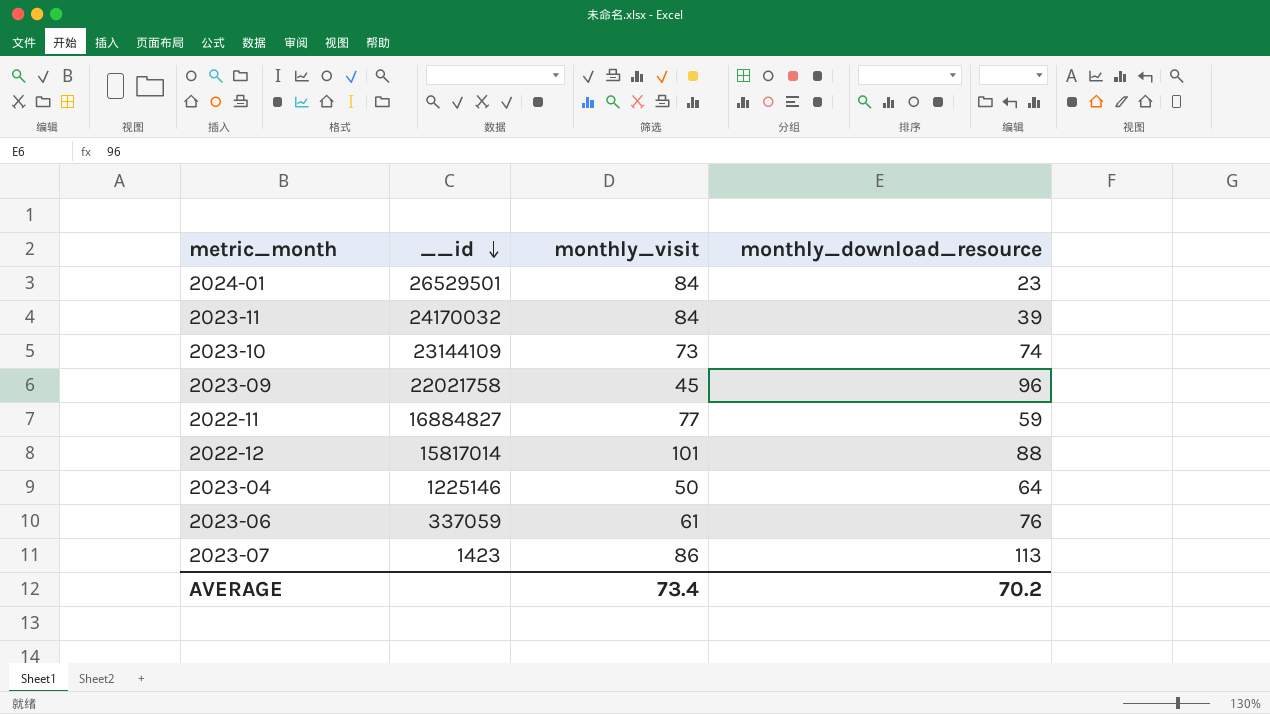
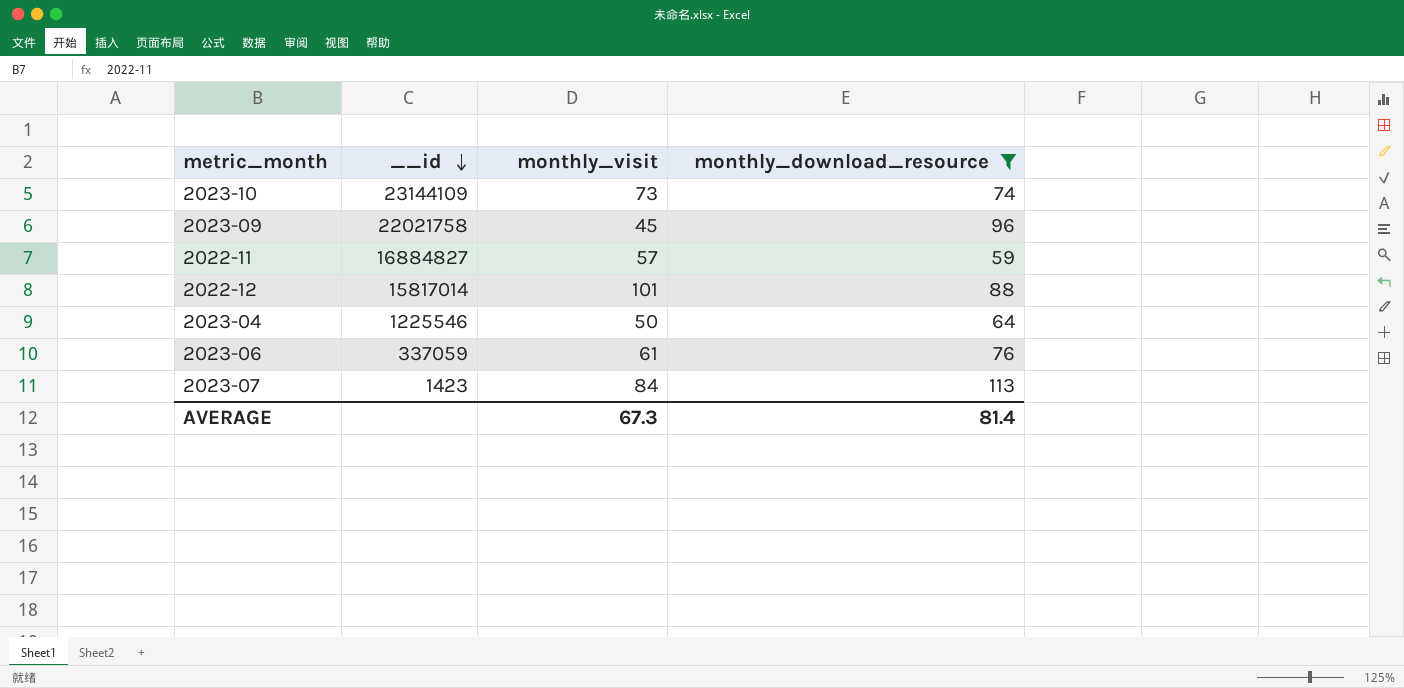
filter: none -> monthly_download_resource >= 59
2022-11 | monthly_visit: 77 -> 57
2023-04 | __id: 1225146 -> 1225546
2023-07 | monthly_visit: 86 -> 84
AVERAGE | monthly_visit: 73.4 -> 67.3
AVERAGE | monthly_download_resource: 70.2 -> 81.4

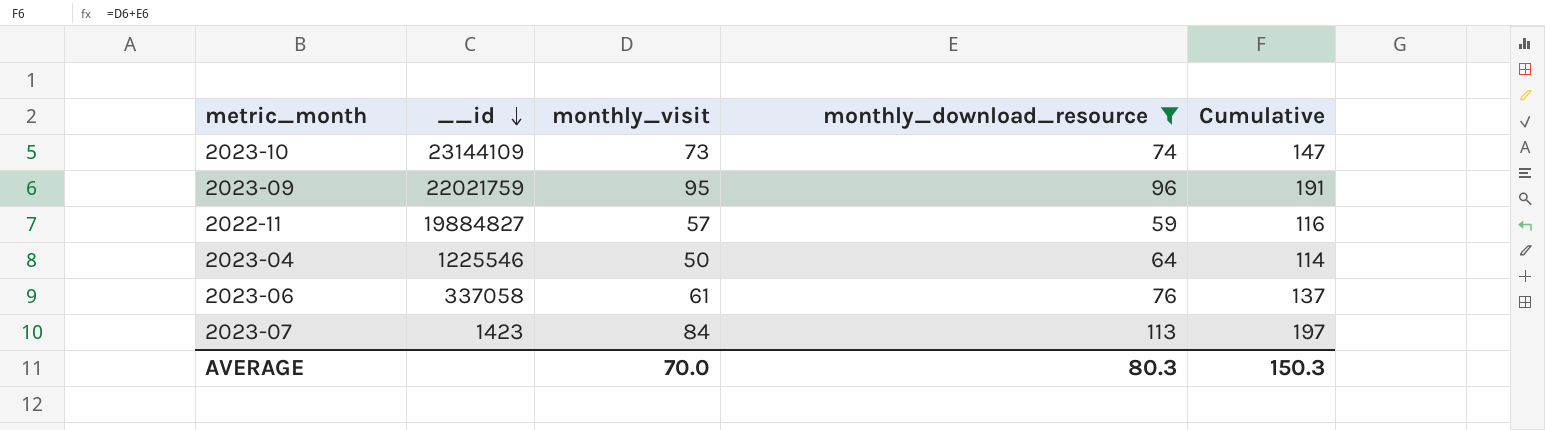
column Cumulative | formula: none -> [monthly_visit] + [monthly_download_resource]
row 2022-12: 15817014 | 101 | 88 -> none
2023-09 | __id: 22021758 -> 22021759
2023-09 | monthly_visit: 45 -> 95
2022-11 | __id: 16884827 -> 19884827
2023-06 | __id: 337059 -> 337058
AVERAGE | monthly_visit: 67.3 -> 70.0
AVERAGE | monthly_download_resource: 81.4 -> 80.3

